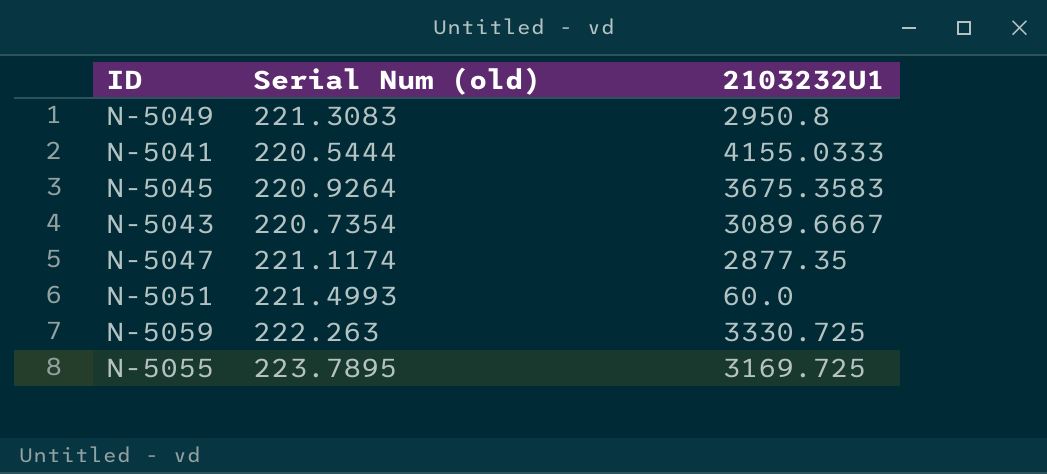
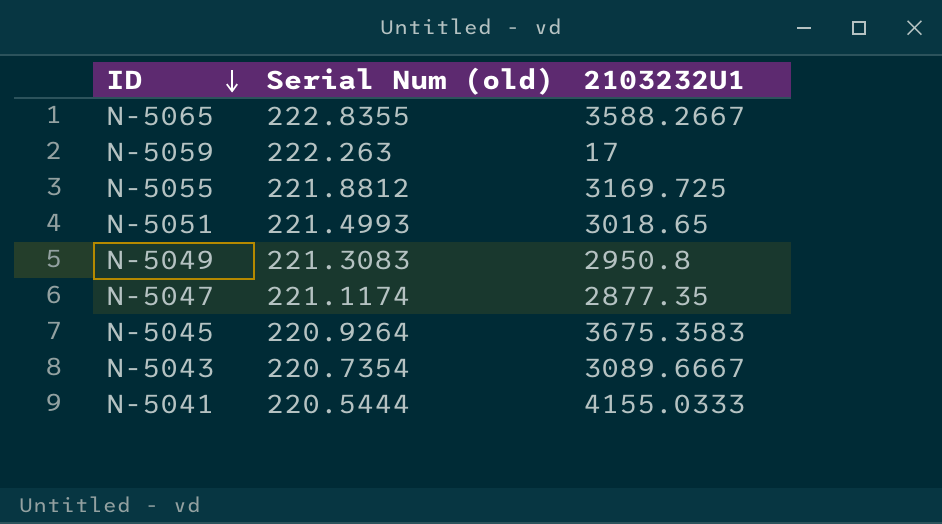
row order: none -> ID descending
row N-5065: none -> 222.8355 | 3588.2667
N-5059 | 2103232U1: 3330.725 -> 17
N-5055 | Serial Num (old): 223.7895 -> 221.8812
N-5051 | 2103232U1: 60.0 -> 3018.65

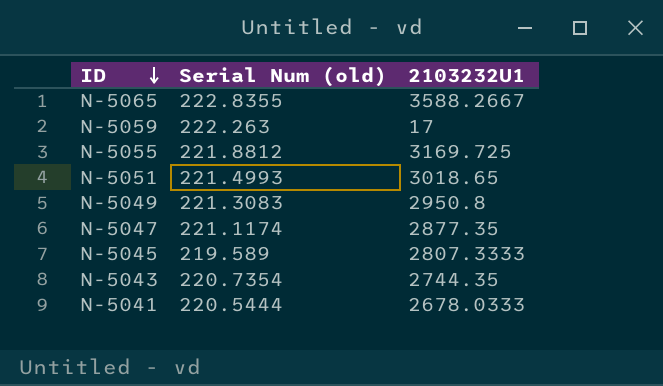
N-5045 | Serial Num (old): 220.9264 -> 219.589
N-5045 | 2103232U1: 3675.3583 -> 2807.3333
N-5043 | 2103232U1: 3089.6667 -> 2744.35
N-5041 | 2103232U1: 4155.0333 -> 2678.0333

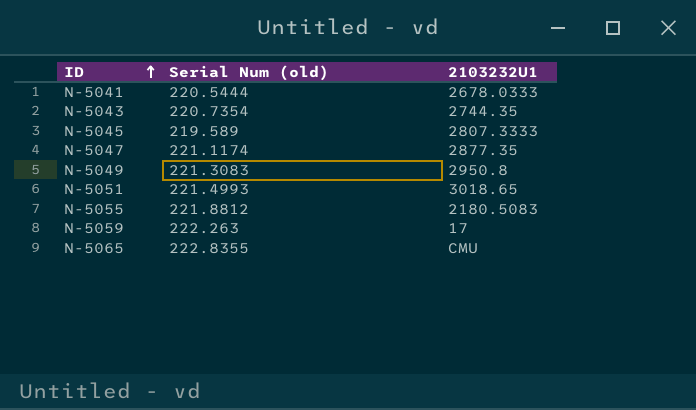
row order: ID descending -> ID ascending
N-5055 | 2103232U1: 3169.725 -> 2180.5083
N-5065 | 2103232U1: 3588.2667 -> CMU

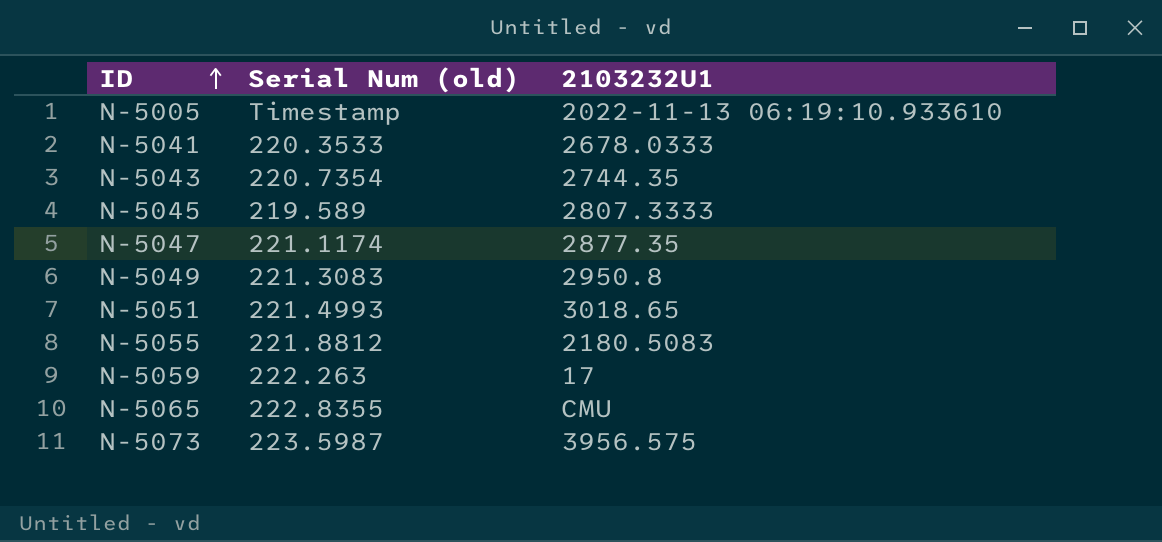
row N-5005: none -> Timestamp | 2022-11-13 06:19:10.933610
N-5041 | Serial Num (old): 220.5444 -> 220.3533
row N-5073: none -> 223.5987 | 3956.575

